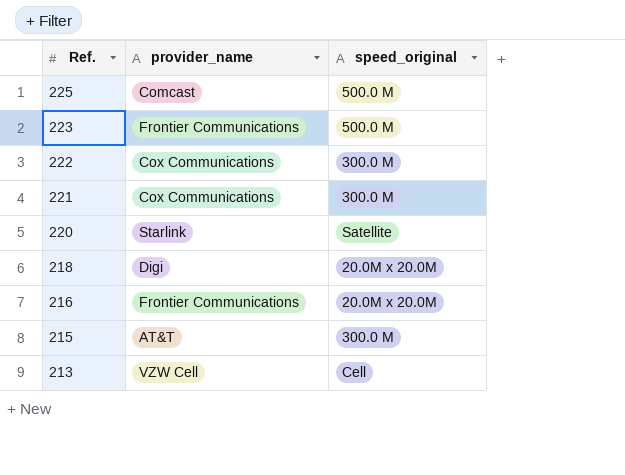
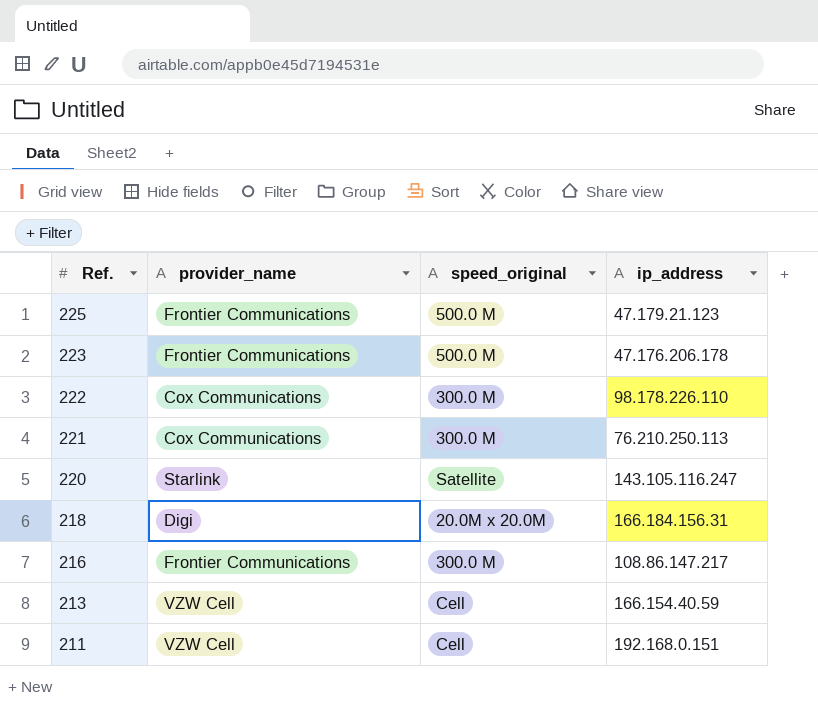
column ip_address | position: none -> 4
row 215: AT&T | 300.0 M -> none
225 | provider_name: Comcast -> Frontier Communications
216 | speed_original: 20.0M x 20.0M -> 300.0 M
row 211: none -> VZW Cell | Cell | 192.168.0.151

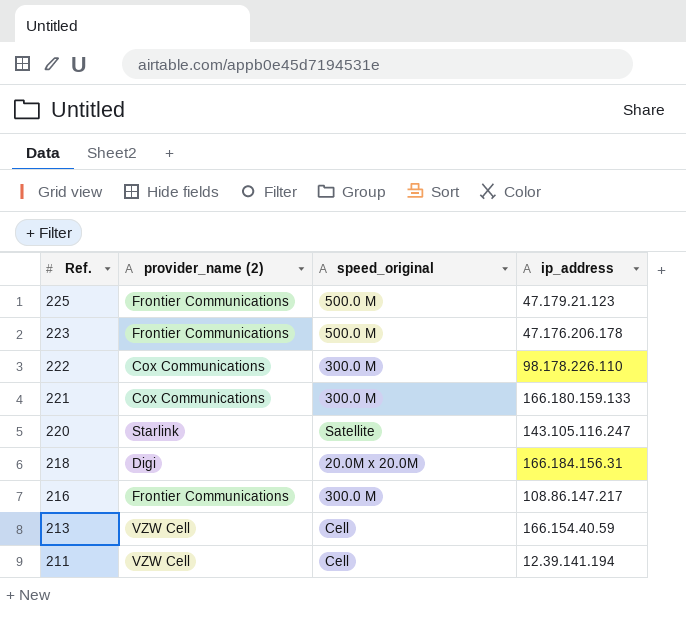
column name: provider_name -> provider_name (2)
221 | ip_address: 76.210.250.113 -> 166.180.159.133
211 | ip_address: 192.168.0.151 -> 12.39.141.194

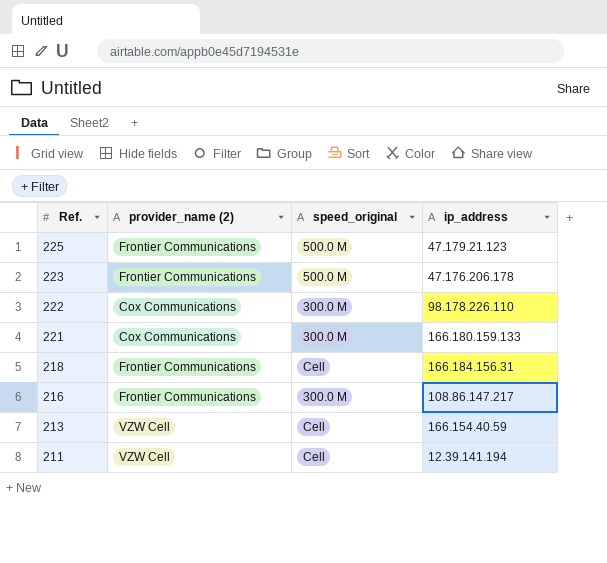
row 220: Starlink | Satellite | 143.105.116.247 -> none
218 | provider_name (2): Digi -> Frontier Communications
218 | speed_original: 20.0M x 20.0M -> Cell

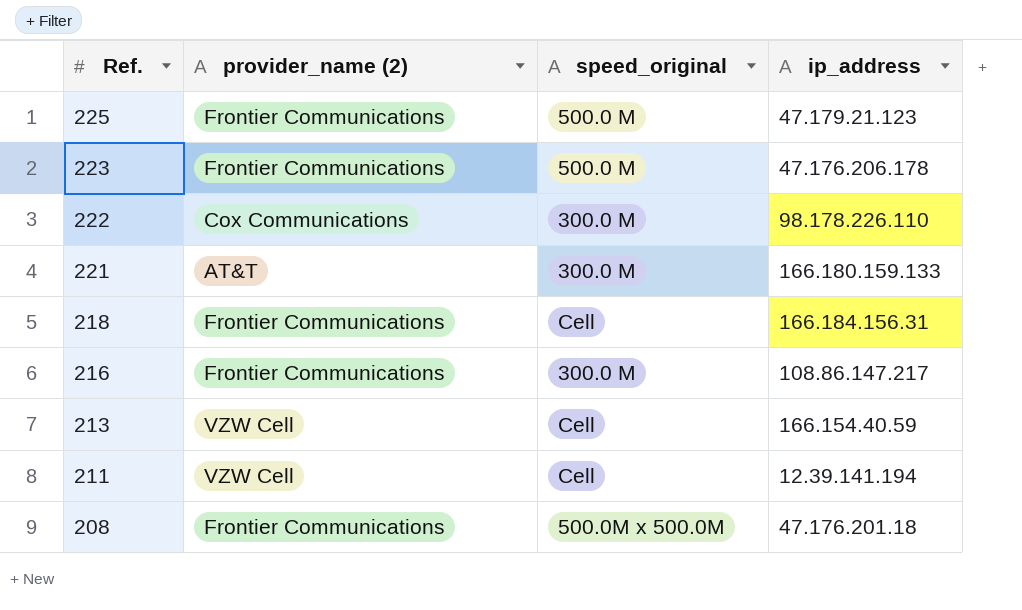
221 | provider_name (2): Cox Communications -> AT&T
row 208: none -> Frontier Communications | 500.0M x 500.0M | 47.176.201.18

